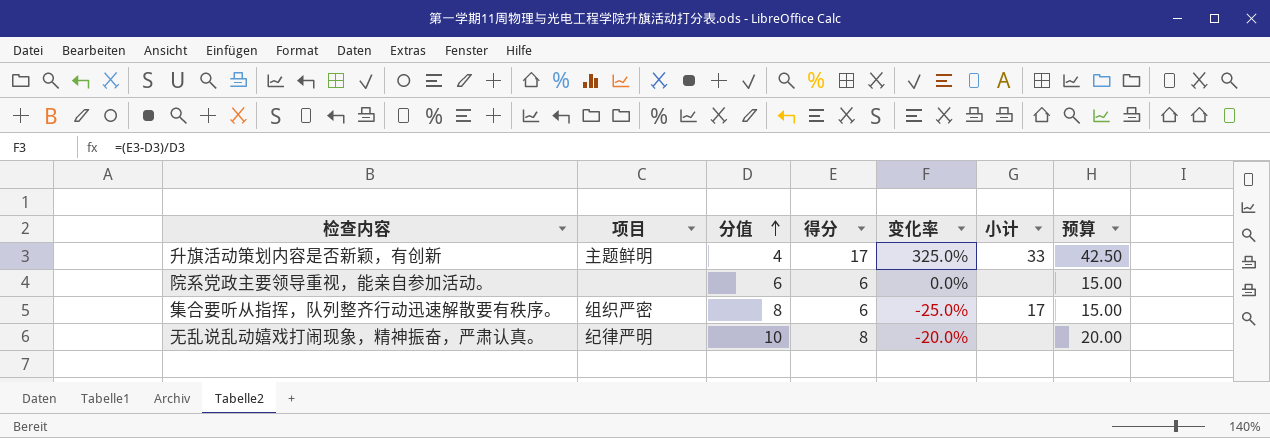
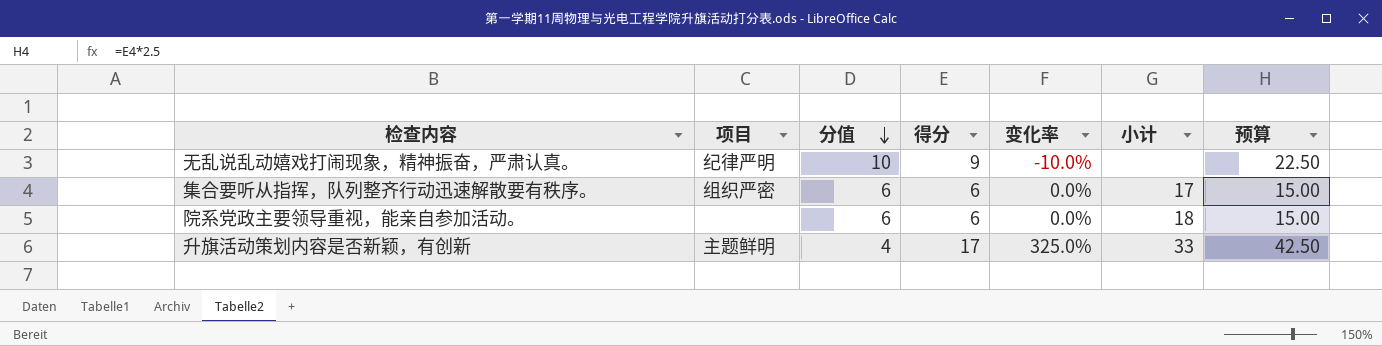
row order: 分值 ascending -> 分值 descending
无乱说乱动嬉戏打闹现象，精神振奋，严肃认真。 | 得分: 8 -> 9
无乱说乱动嬉戏打闹现象，精神振奋，严肃认真。 | 变化率: -20.0% -> -10.0%
无乱说乱动嬉戏打闹现象，精神振奋，严肃认真。 | 预算: 20.00 -> 22.50
集合要听从指挥，队列整齐行动迅速解散要有秩序。 | 分值: 8 -> 6
集合要听从指挥，队列整齐行动迅速解散要有秩序。 | 变化率: -25.0% -> 0.0%
院系党政主要领导重视，能亲自参加活动。 | 小计: none -> 18

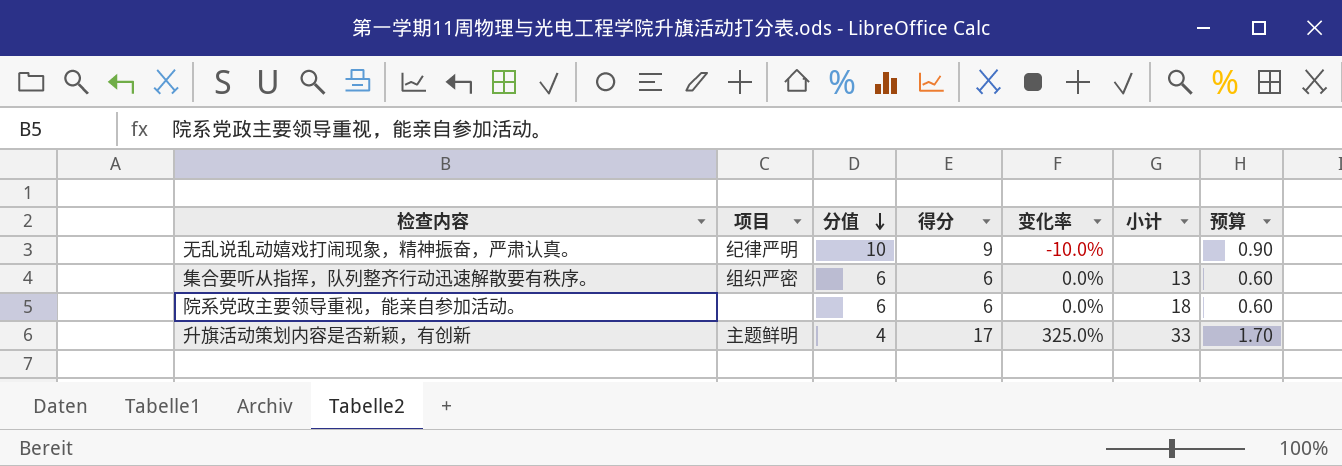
column 预算 | formula: [得分] * 2.5 -> [得分] * 0.1
集合要听从指挥，队列整齐行动迅速解散要有秩序。 | 小计: 17 -> 13

